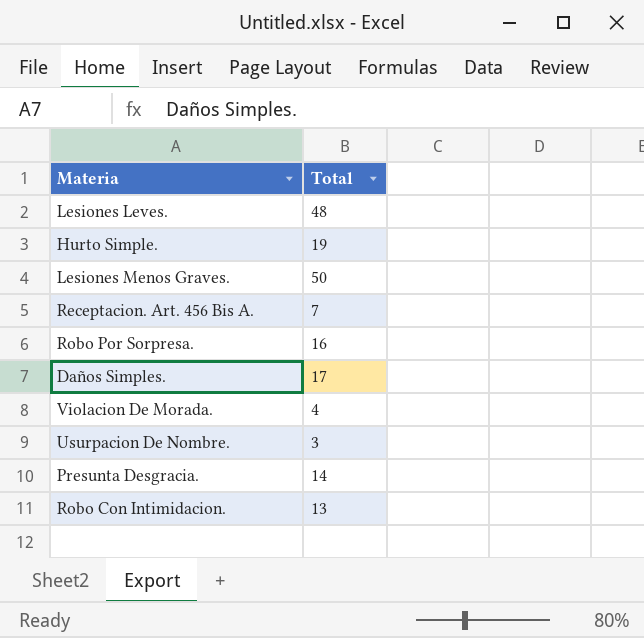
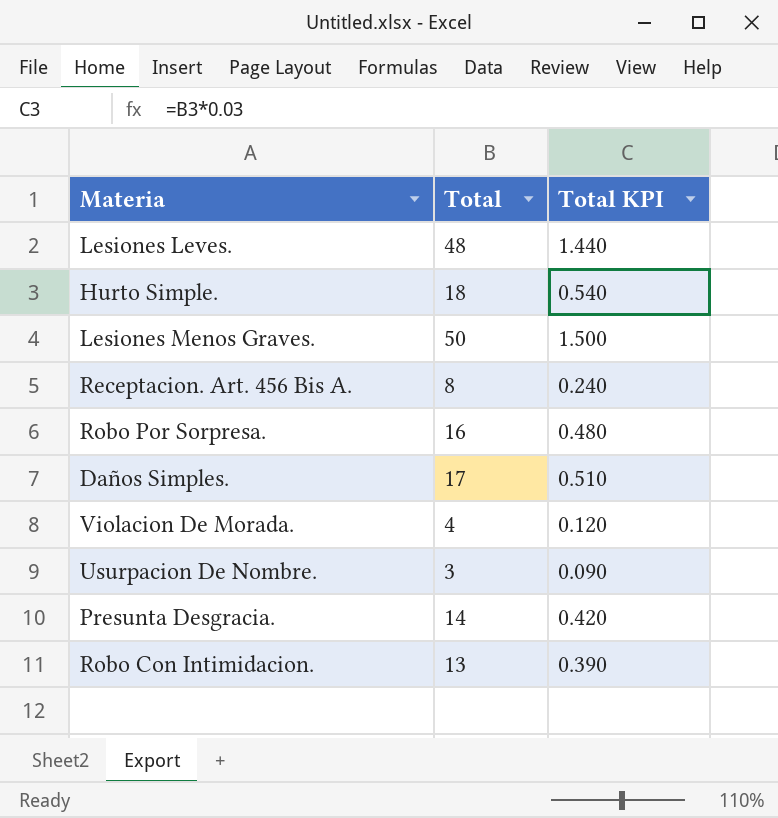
column Total KPI | formula: none -> [Total] * 0.03
Hurto Simple. | Total: 19 -> 18
Receptacion. Art. 456 Bis A. | Total: 7 -> 8

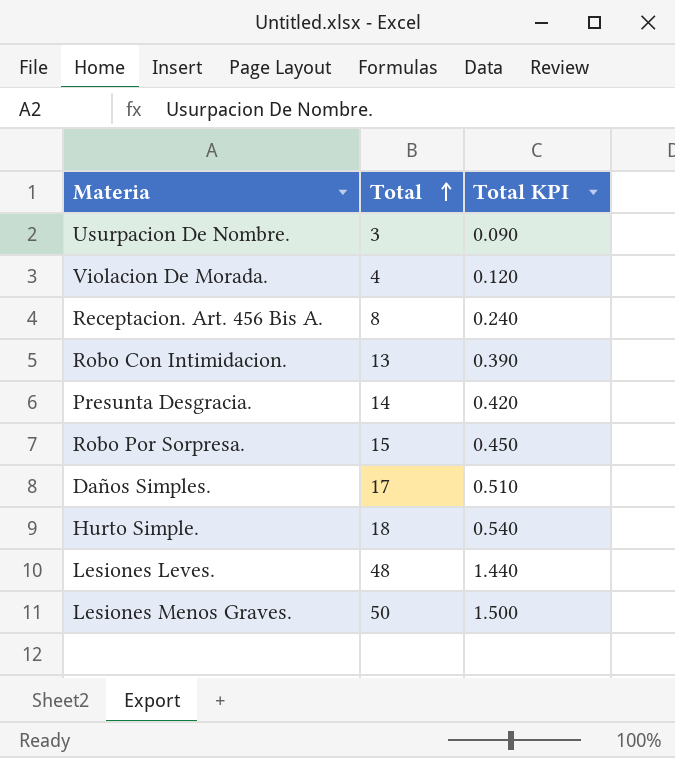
row order: none -> Total ascending
Robo Por Sorpresa. | Total: 16 -> 15
Robo Por Sorpresa. | Total KPI: 0.480 -> 0.450

